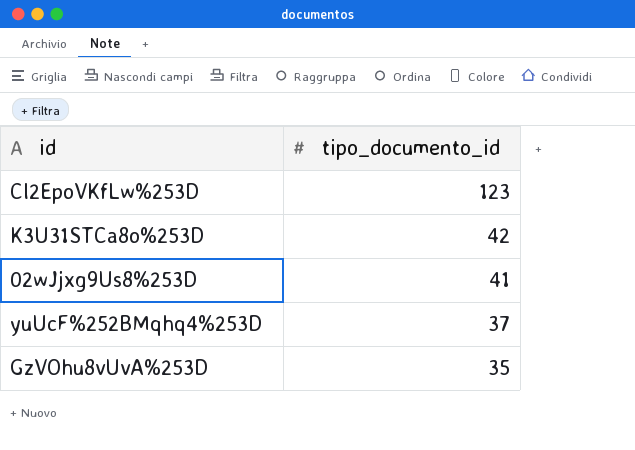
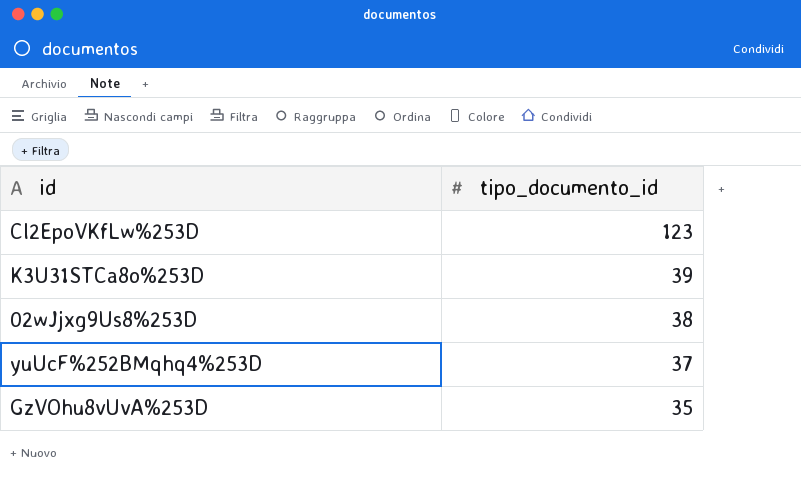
K3U31STCa8o%253D | tipo_documento_id: 42 -> 39
02wJjxg9Us8%253D | tipo_documento_id: 41 -> 38

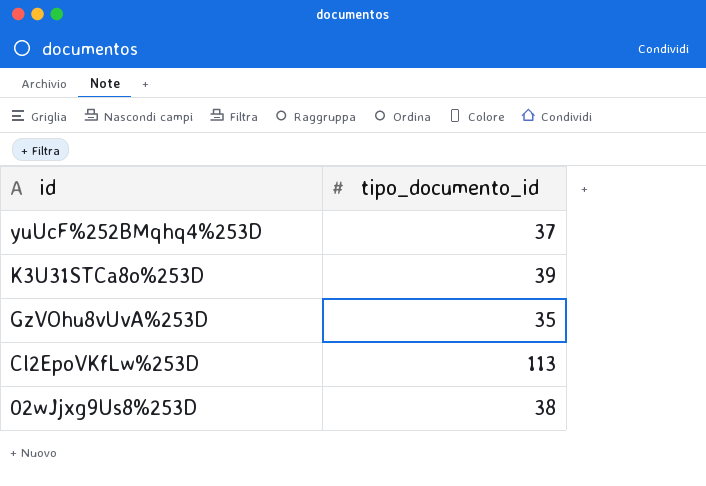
row order: tipo_documento_id descending -> id descending
Cl2EpoVKfLw%253D | tipo_documento_id: 123 -> 113

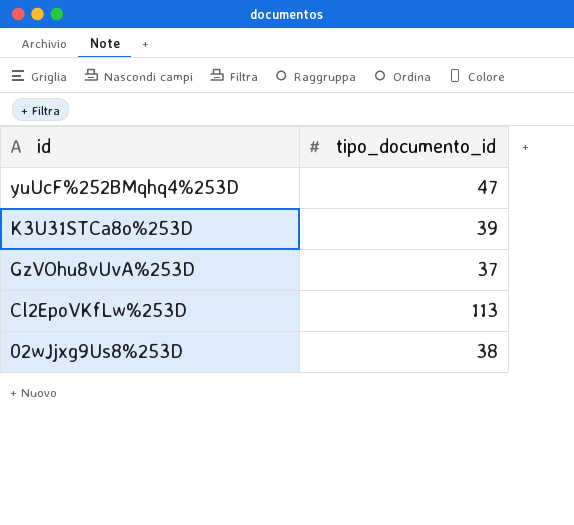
yuUcF%252BMqhq4%253D | tipo_documento_id: 37 -> 47
GzVOhu8vUvA%253D | tipo_documento_id: 35 -> 37

